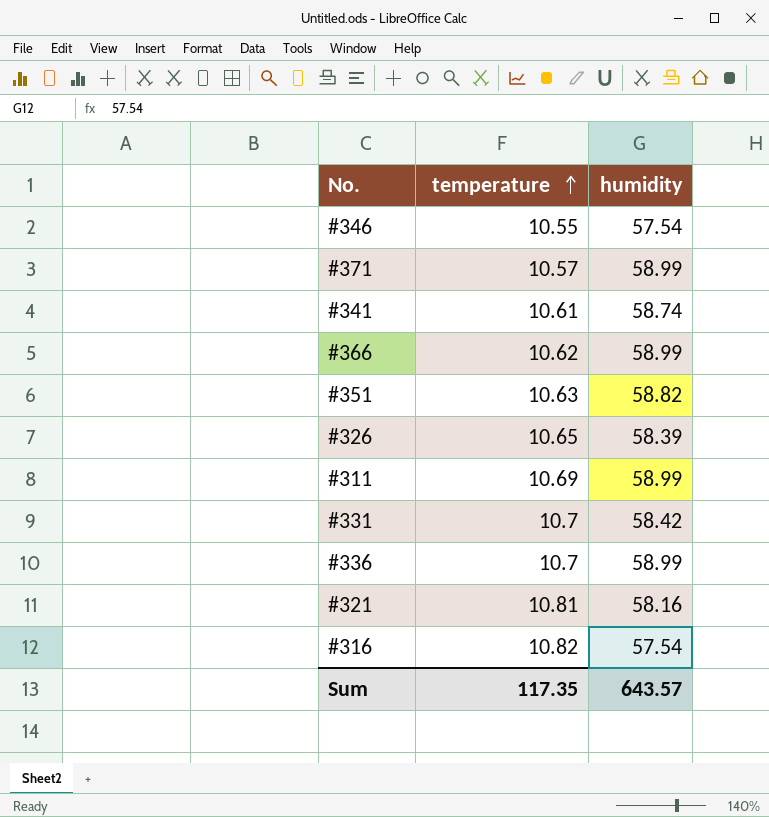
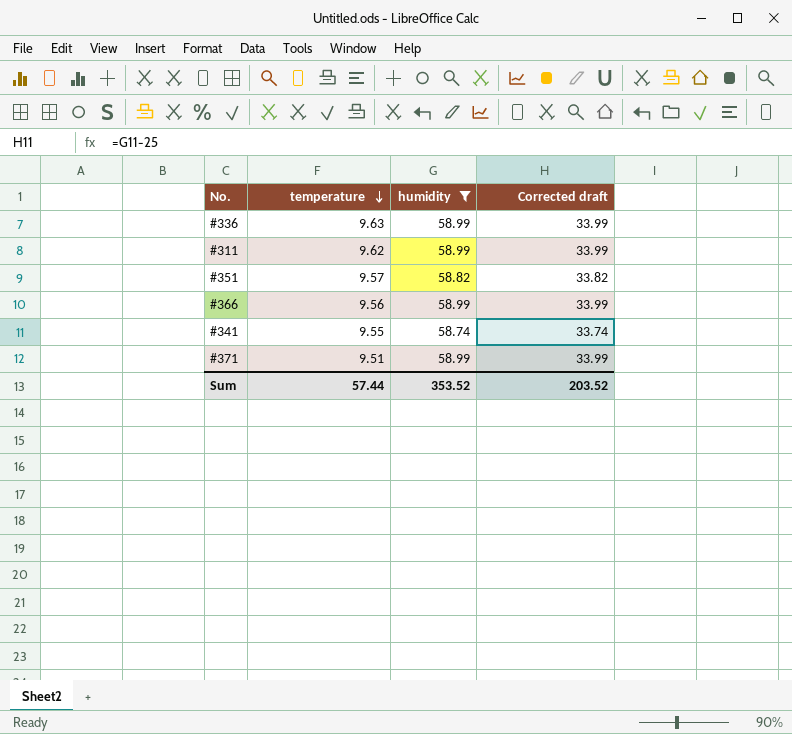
filter: none -> humidity >= 58.74
row order: temperature ascending -> temperature descending
column Corrected draft | formula: none -> [humidity] - 25
#336 | temperature: 10.7 -> 9.63
#311 | temperature: 10.69 -> 9.62
#351 | temperature: 10.63 -> 9.57
#366 | temperature: 10.62 -> 9.56
#341 | temperature: 10.61 -> 9.55
#371 | temperature: 10.57 -> 9.51
Sum | temperature: 117.35 -> 57.44
Sum | humidity: 643.57 -> 353.52

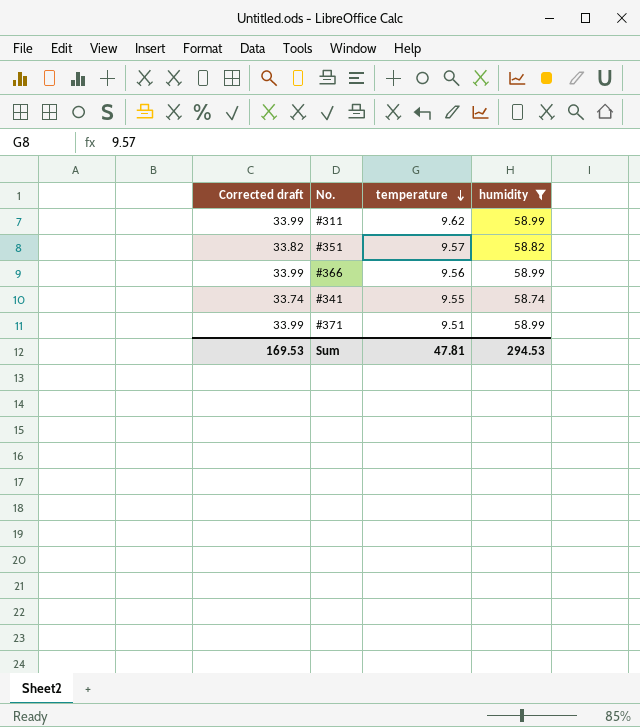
column Corrected draft | position: 4 -> 1
row #336: 9.63 | 58.99 | 33.99 -> none
Sum | Corrected draft: 203.52 -> 169.53
Sum | temperature: 57.44 -> 47.81
Sum | humidity: 353.52 -> 294.53

